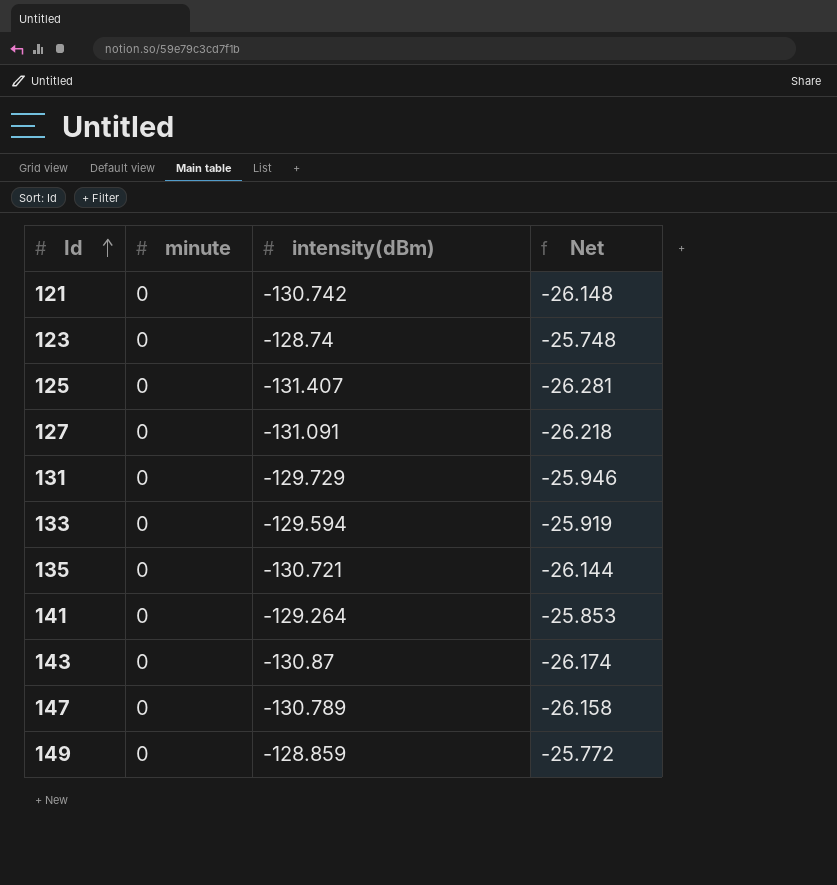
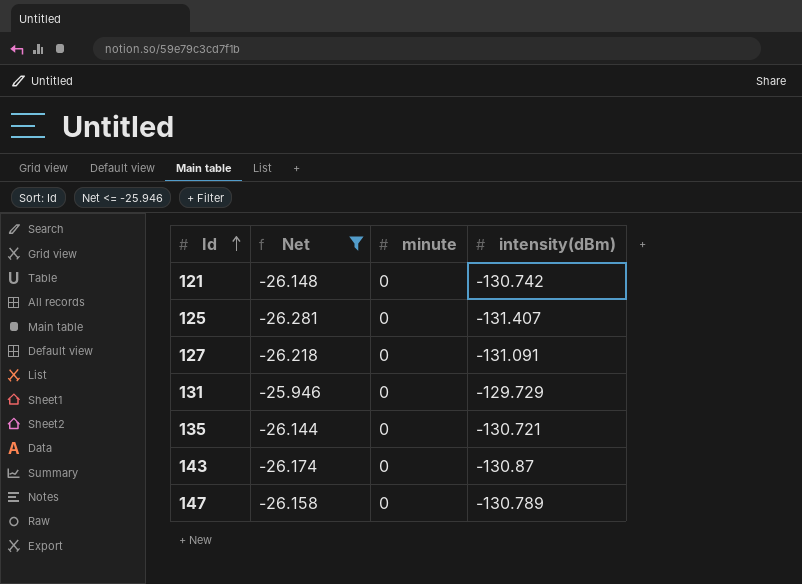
filter: none -> Net <= -25.946
column Net | position: 4 -> 2

